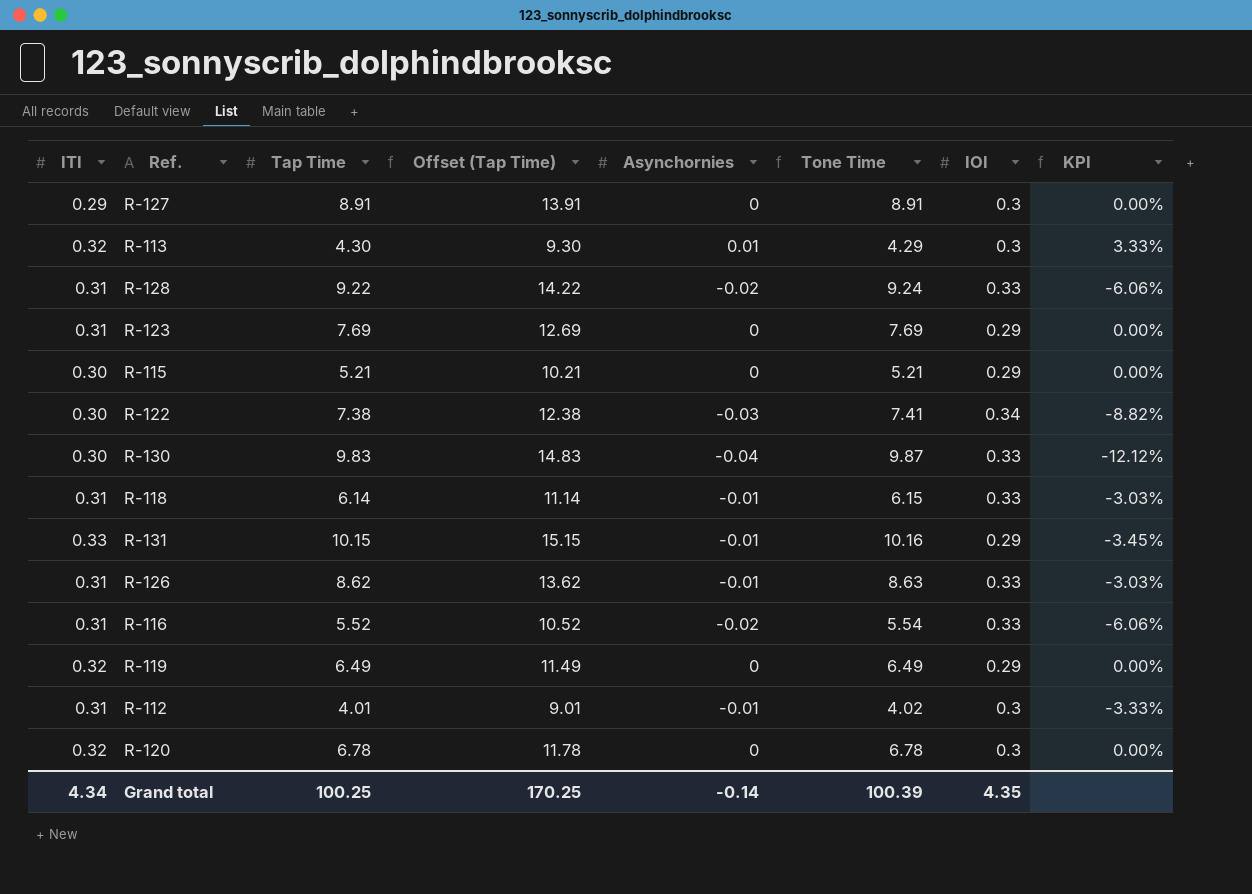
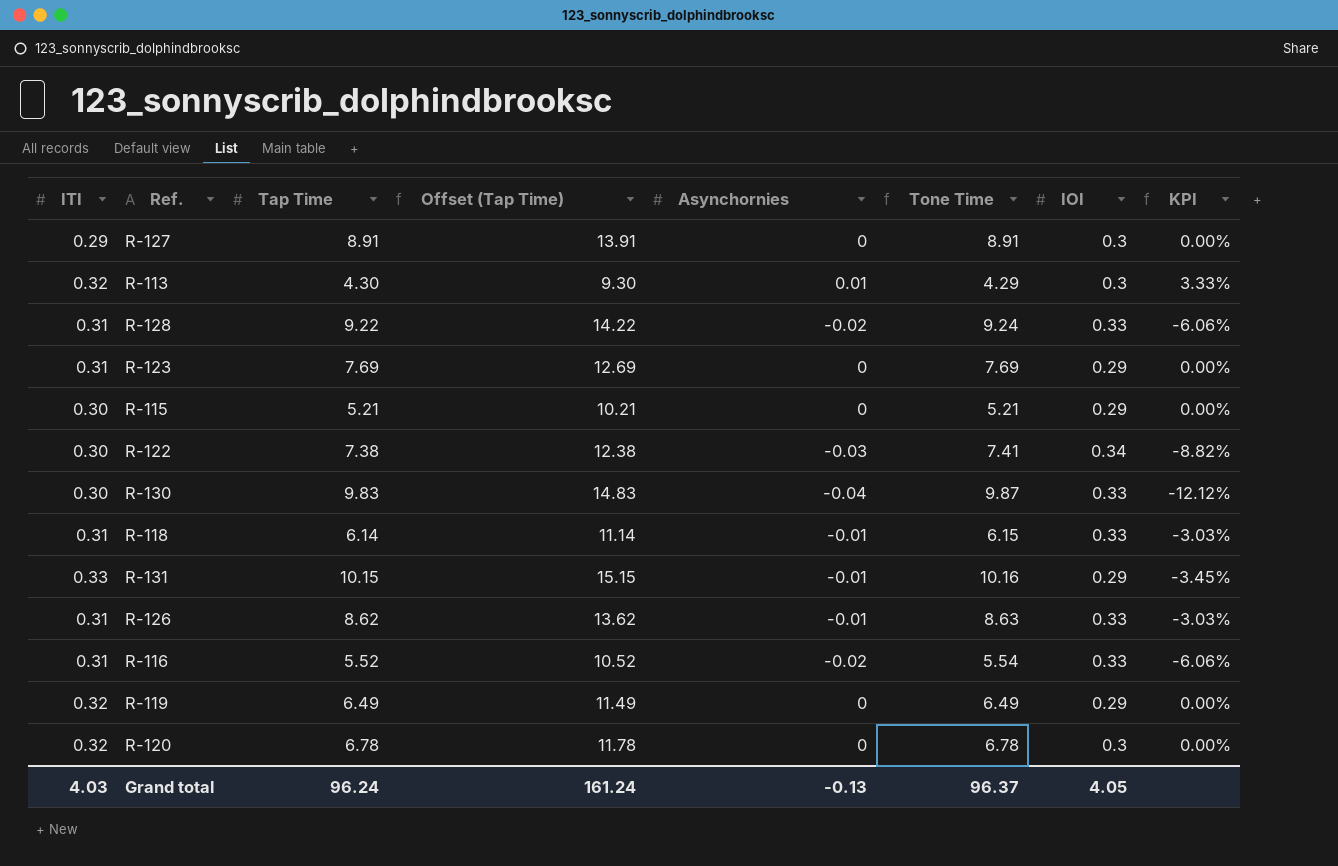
row R-112: 0.31 | 4.01 | 9.01 | -0.01 | 4.02 | 0.3 | -3.33% -> none
Grand total | ITI: 4.34 -> 4.03
Grand total | Tap Time: 100.25 -> 96.24
Grand total | Offset (Tap Time): 170.25 -> 161.24
Grand total | Asynchornies: -0.14 -> -0.13
Grand total | Tone Time: 100.39 -> 96.37
Grand total | IOI: 4.35 -> 4.05

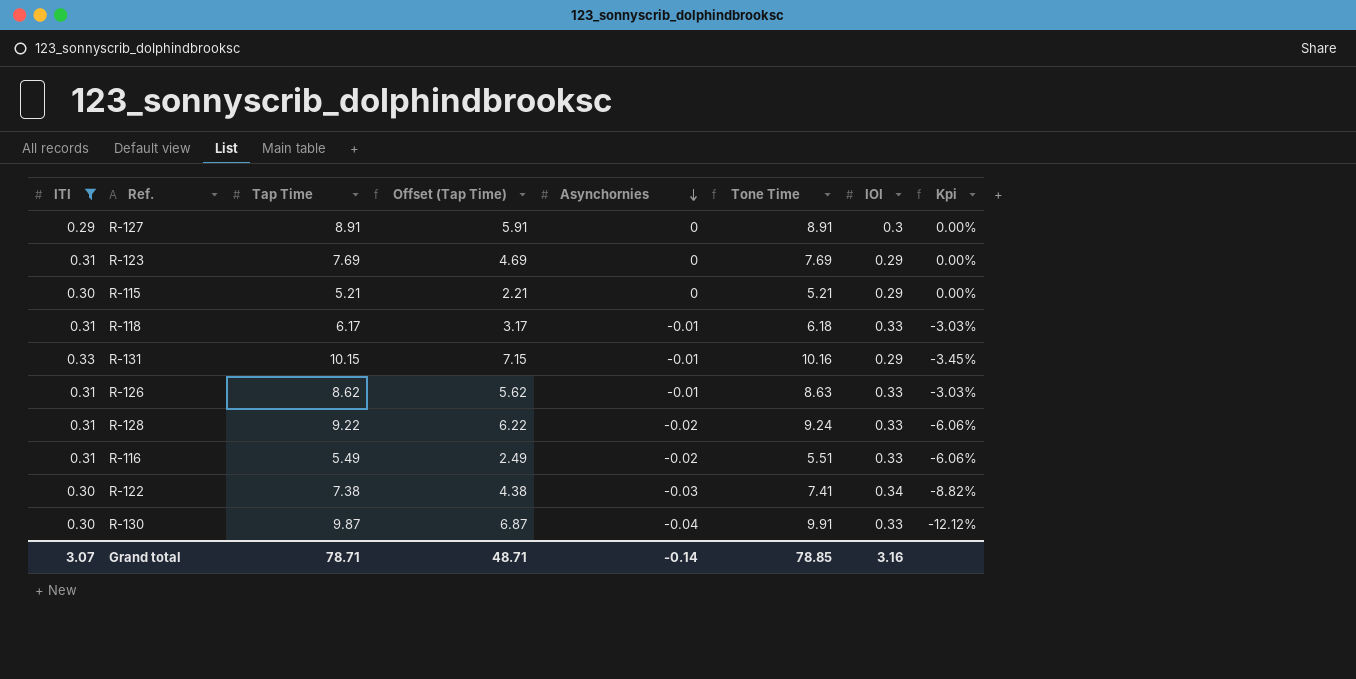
filter: none -> ITI != 0.32
row order: none -> Asynchornies descending
column Offset (Tap Time) | formula: [Tap Time] + 5 -> [Tap Time] - 3
column name: KPI -> Kpi
R-118 | Tap Time: 6.14 -> 6.17
R-118 | Tone Time: 6.15 -> 6.18
R-116 | Tap Time: 5.52 -> 5.49
R-116 | Tone Time: 5.54 -> 5.51
R-130 | Tap Time: 9.83 -> 9.87
R-130 | Tone Time: 9.87 -> 9.91
Grand total | ITI: 4.03 -> 3.07
Grand total | Tap Time: 96.24 -> 78.71
Grand total | Offset (Tap Time): 161.24 -> 48.71
Grand total | Asynchornies: -0.13 -> -0.14
Grand total | Tone Time: 96.37 -> 78.85
Grand total | IOI: 4.05 -> 3.16

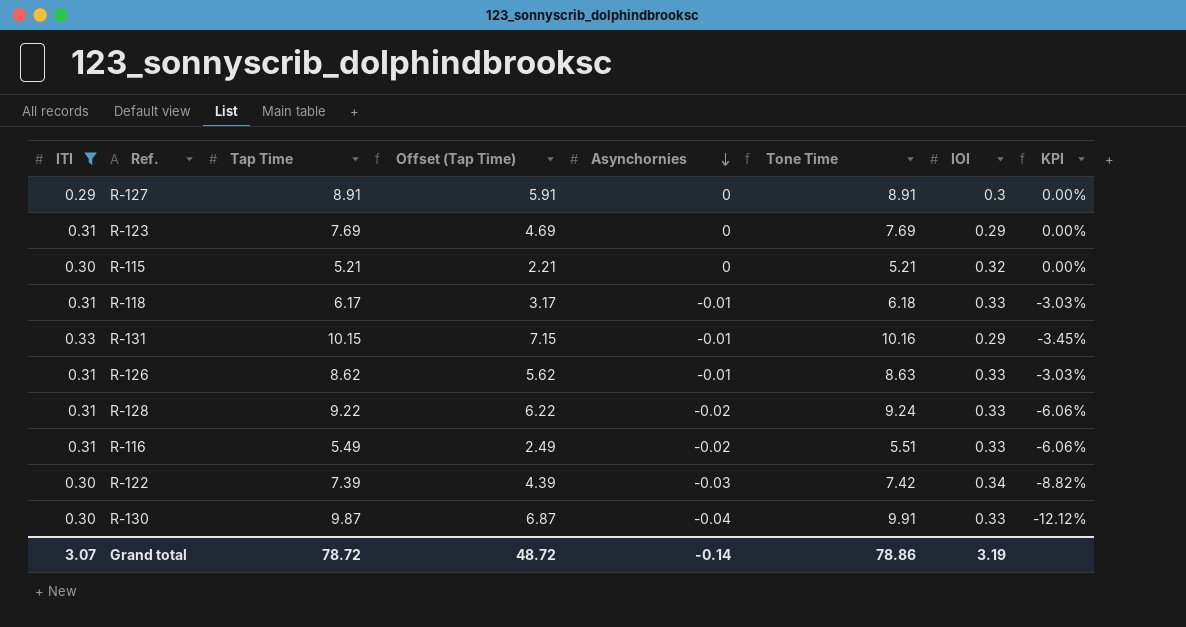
column name: Kpi -> KPI
R-115 | IOI: 0.29 -> 0.32
R-122 | Tap Time: 7.38 -> 7.39
R-122 | Offset (Tap Time): 4.38 -> 4.39
R-122 | Tone Time: 7.41 -> 7.42
Grand total | Tap Time: 78.71 -> 78.72
Grand total | Offset (Tap Time): 48.71 -> 48.72
Grand total | Tone Time: 78.85 -> 78.86
Grand total | IOI: 3.16 -> 3.19

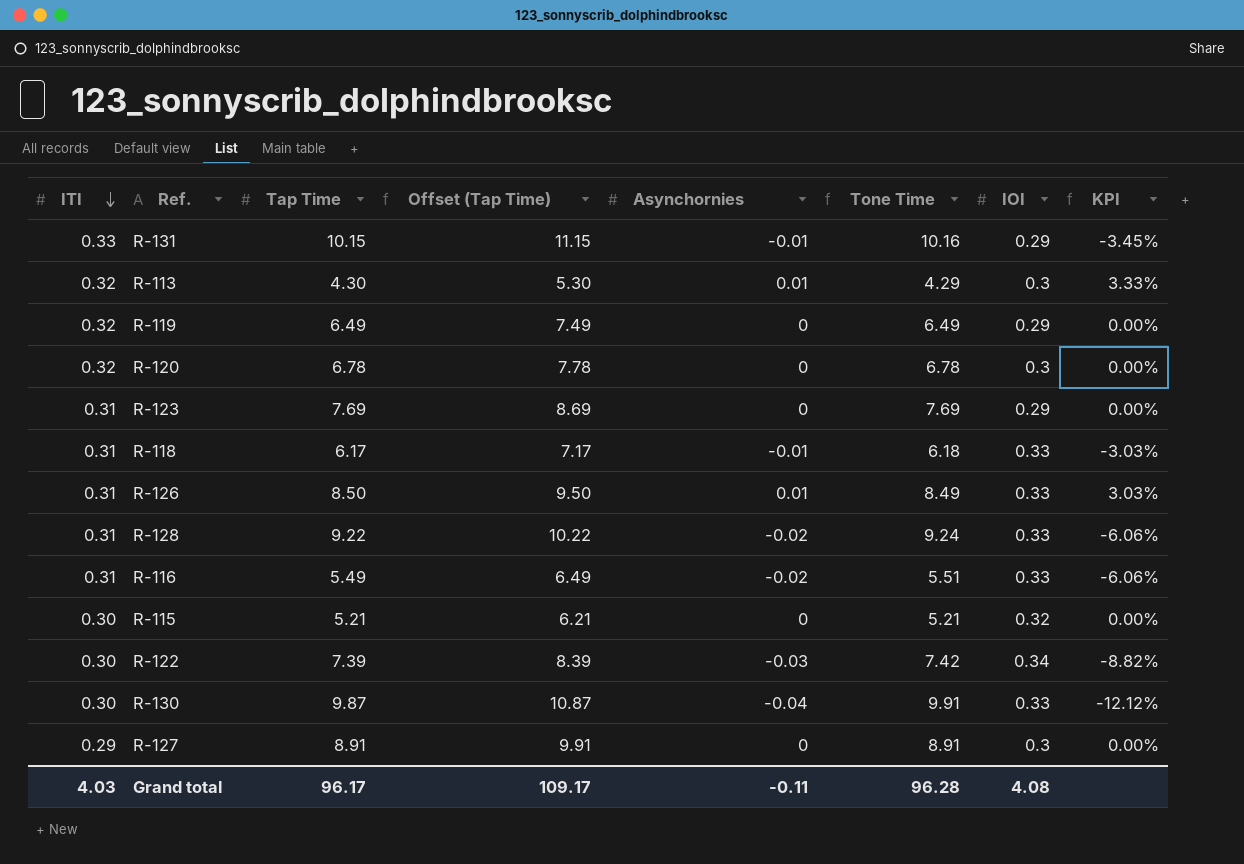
filter: ITI != 0.32 -> none
row order: Asynchornies descending -> ITI descending
column Offset (Tap Time) | formula: [Tap Time] - 3 -> [Tap Time] + 1
R-126 | Tap Time: 8.62 -> 8.50
R-126 | Asynchornies: -0.01 -> 0.01
R-126 | Tone Time: 8.63 -> 8.49
R-126 | KPI: -3.03% -> 3.03%
Grand total | ITI: 3.07 -> 4.03
Grand total | Tap Time: 78.72 -> 96.17
Grand total | Offset (Tap Time): 48.72 -> 109.17
Grand total | Asynchornies: -0.14 -> -0.11
Grand total | Tone Time: 78.86 -> 96.28
Grand total | IOI: 3.19 -> 4.08

